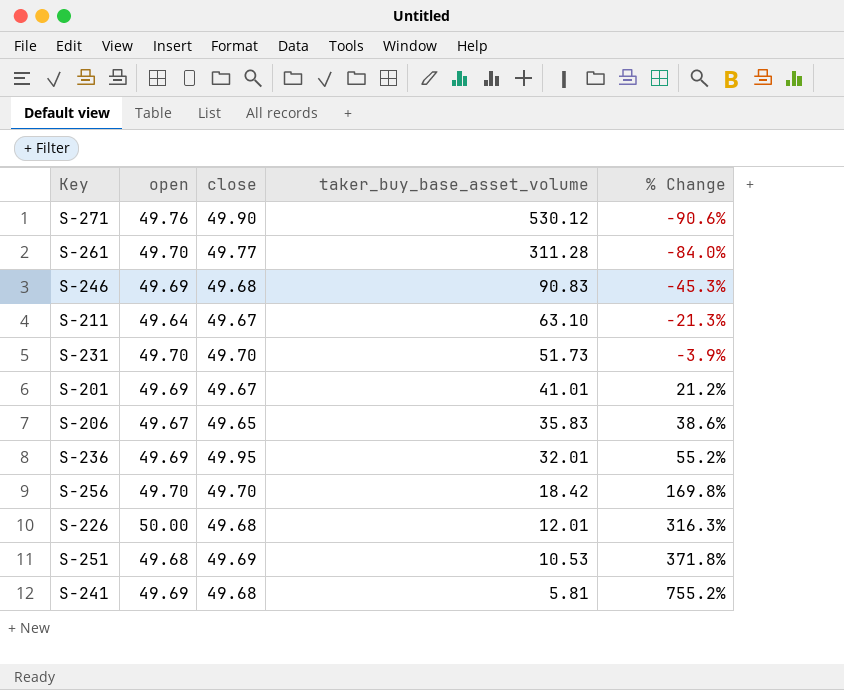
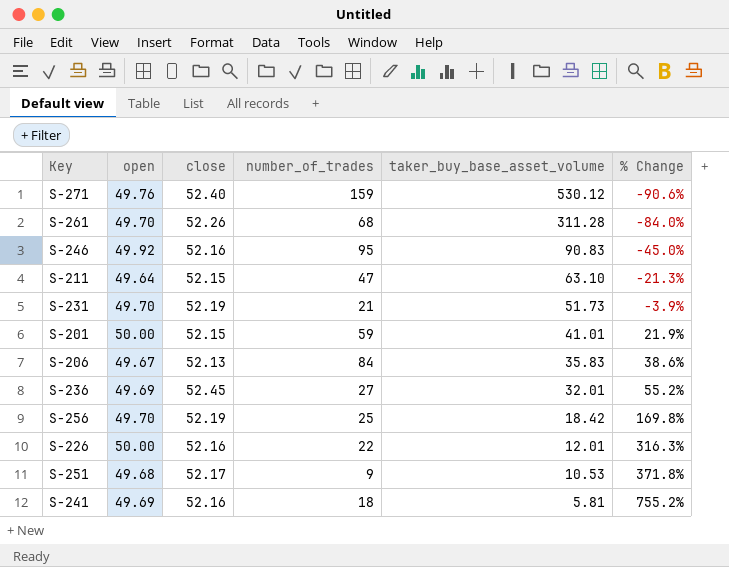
column number_of_trades | position: none -> 4
S-271 | close: 49.90 -> 52.40
S-261 | close: 49.77 -> 52.26
S-246 | open: 49.69 -> 49.92
S-246 | close: 49.68 -> 52.16
S-246 | % Change: -45.3% -> -45.0%
S-211 | close: 49.67 -> 52.15
S-231 | close: 49.70 -> 52.19
S-201 | open: 49.69 -> 50.00
S-201 | close: 49.67 -> 52.15
S-201 | % Change: 21.2% -> 21.9%
S-206 | close: 49.65 -> 52.13
S-236 | close: 49.95 -> 52.45
S-256 | close: 49.70 -> 52.19
S-226 | close: 49.68 -> 52.16
S-251 | close: 49.69 -> 52.17
S-241 | close: 49.68 -> 52.16

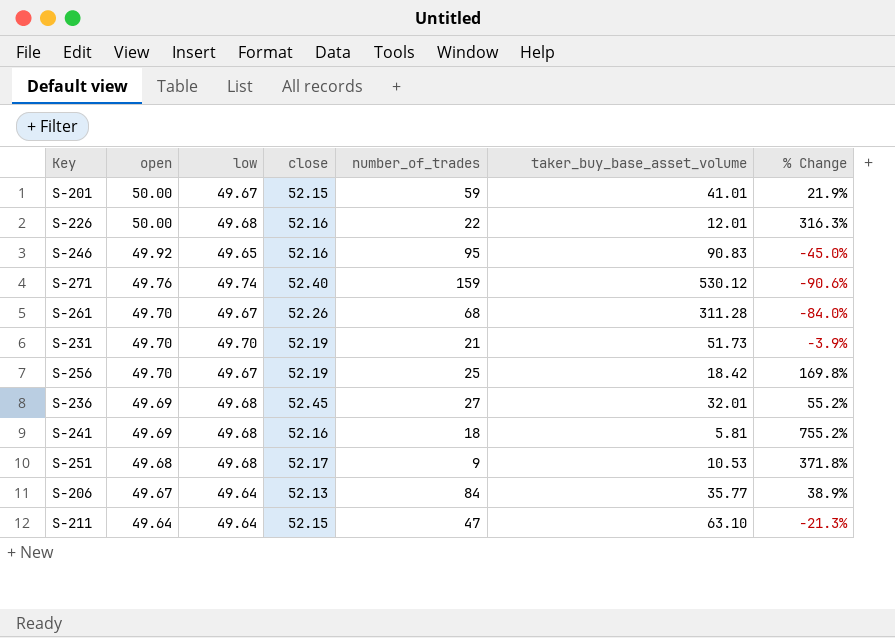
row order: taker_buy_base_asset_volume descending -> open descending
column low | position: none -> 3
S-206 | taker_buy_base_asset_volume: 35.83 -> 35.77
S-206 | % Change: 38.6% -> 38.9%

